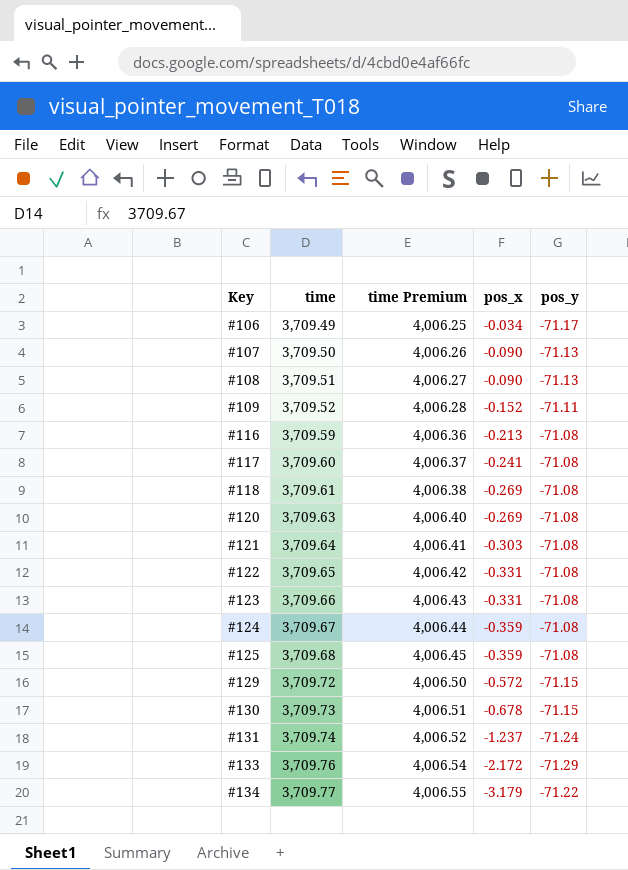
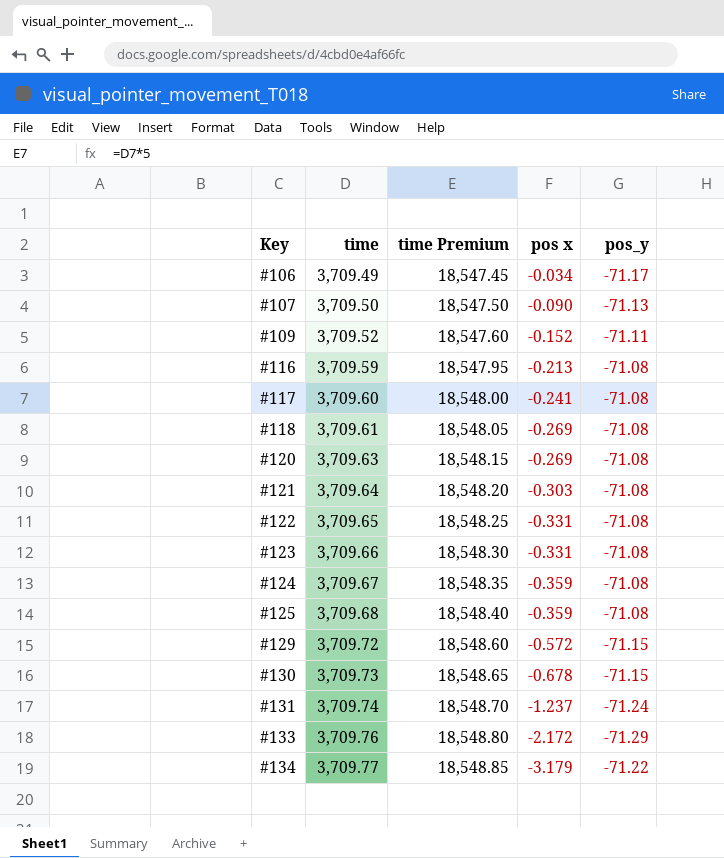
column time Premium | formula: [time] * 1.08 -> [time] * 5
column name: pos_x -> pos x
row #108: 3,709.51 | 4,006.27 | -0.090 | -71.13 -> none

